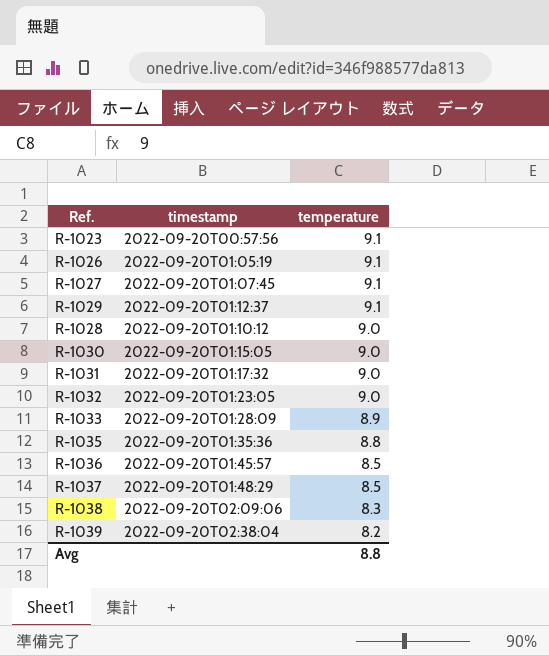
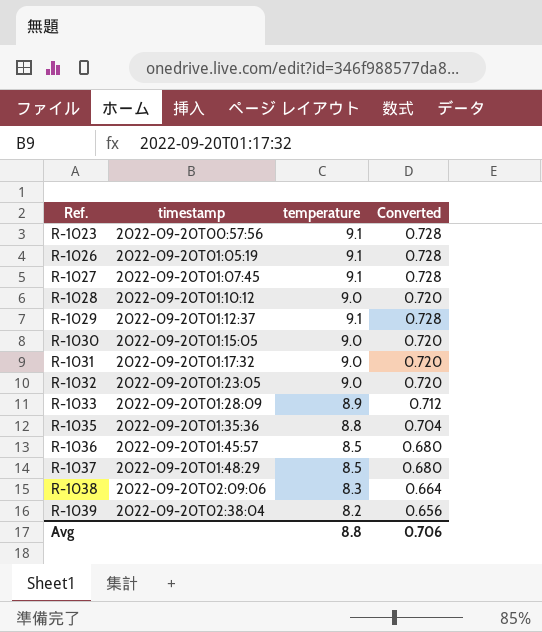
row order: temperature descending -> Ref. ascending
column Converted | formula: none -> [temperature] * 0.08

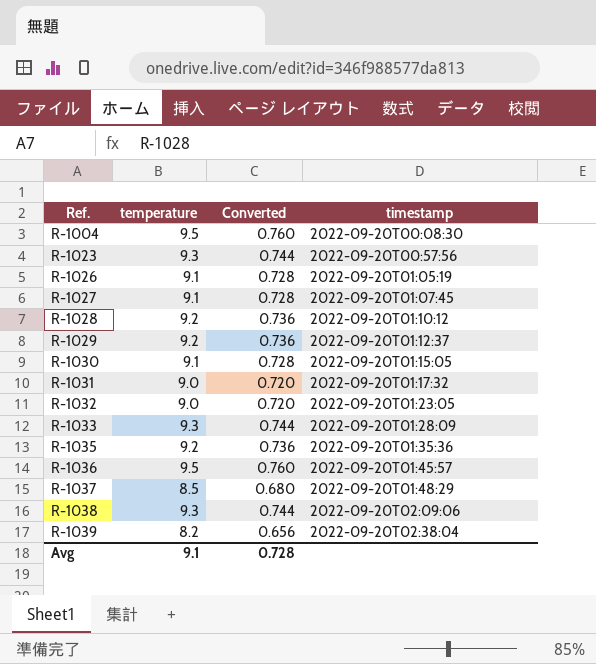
column timestamp | position: 2 -> 4
row R-1004: none -> 9.5 | 0.760 | 2022-09-20T00:08:30
R-1023 | temperature: 9.1 -> 9.3
R-1023 | Converted: 0.728 -> 0.744
R-1028 | temperature: 9.0 -> 9.2
R-1028 | Converted: 0.720 -> 0.736
R-1029 | temperature: 9.1 -> 9.2
R-1029 | Converted: 0.728 -> 0.736
R-1030 | temperature: 9.0 -> 9.1
R-1030 | Converted: 0.720 -> 0.728
R-1033 | temperature: 8.9 -> 9.3
R-1033 | Converted: 0.712 -> 0.744
R-1035 | temperature: 8.8 -> 9.2
R-1035 | Converted: 0.704 -> 0.736
R-1036 | temperature: 8.5 -> 9.5
R-1036 | Converted: 0.680 -> 0.760
R-1038 | temperature: 8.3 -> 9.3
R-1038 | Converted: 0.664 -> 0.744
Avg | temperature: 8.8 -> 9.1
Avg | Converted: 0.706 -> 0.728

